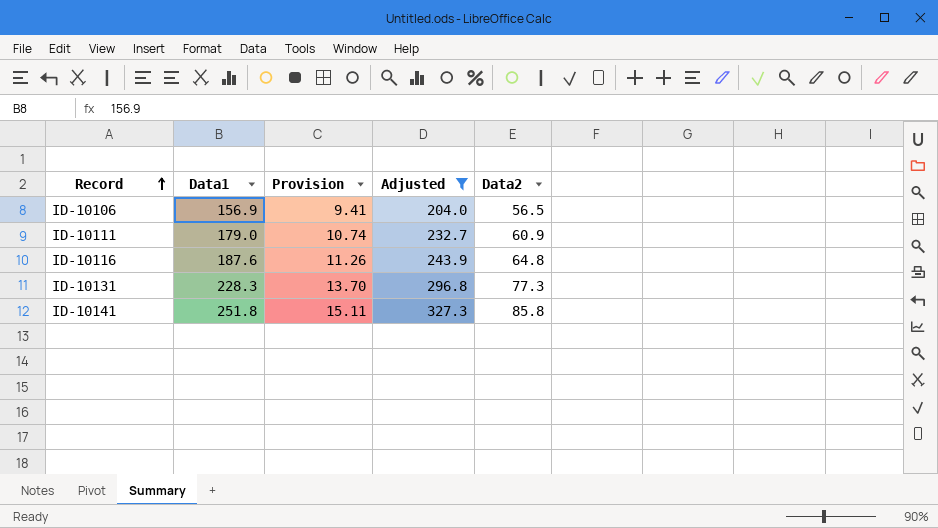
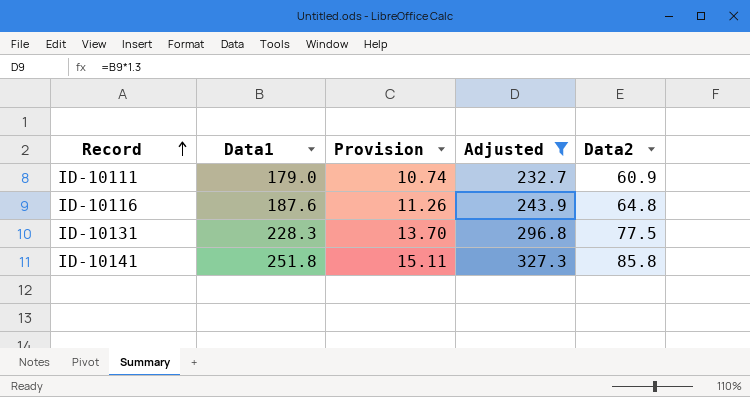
row ID-10106: 156.9 | 9.41 | 204.0 | 56.5 -> none
ID-10131 | Data2: 77.3 -> 77.5

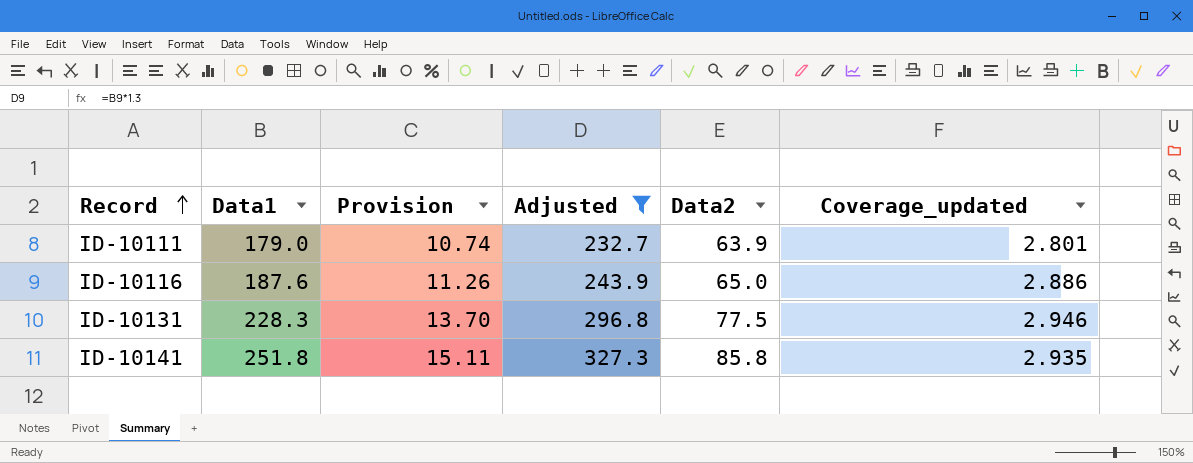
column Coverage_updated | formula: none -> [Data1] / [Data2]
ID-10111 | Data2: 60.9 -> 63.9
ID-10116 | Data2: 64.8 -> 65.0

